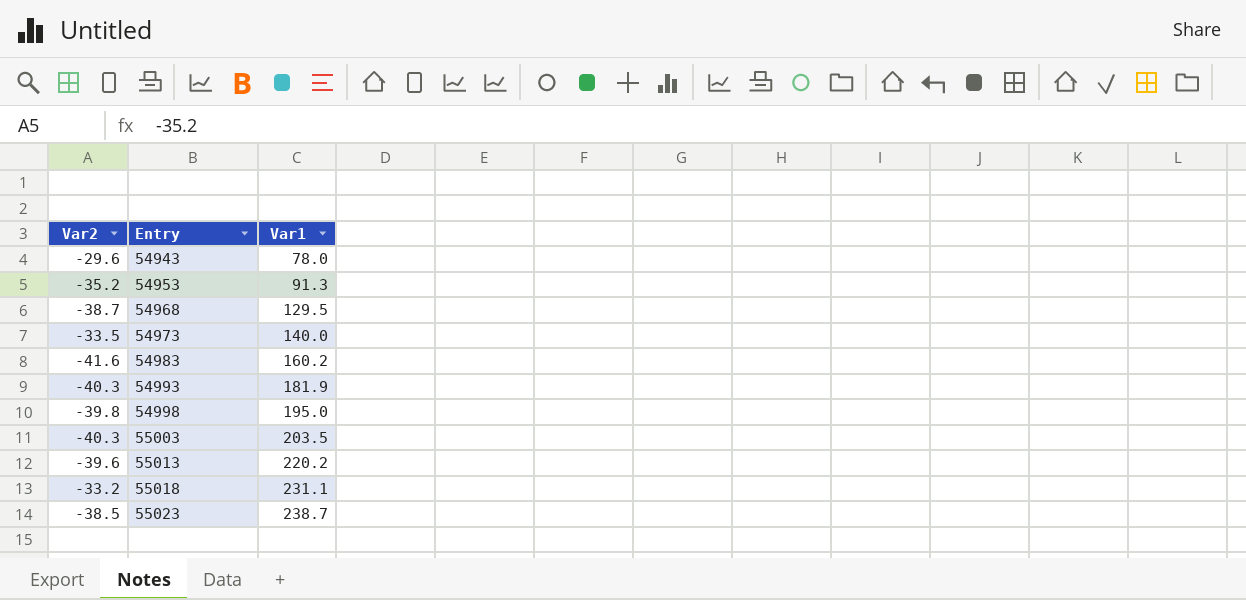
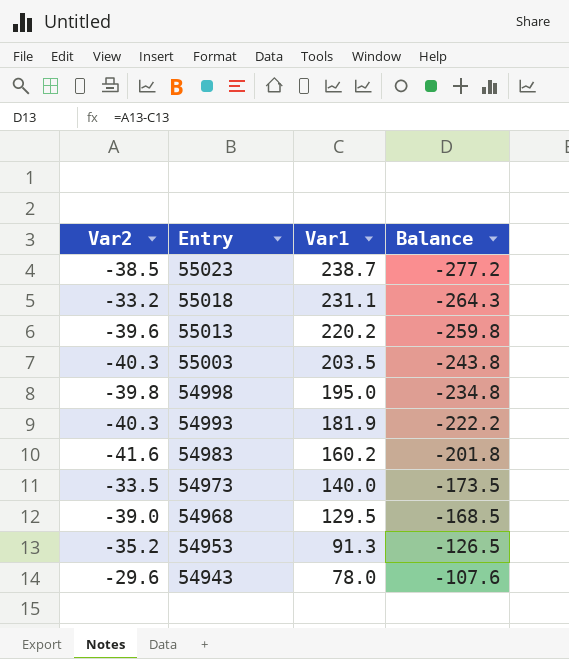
row order: Entry ascending -> Entry descending
column Balance | formula: none -> [Var2] - [Var1]
54968 | Var2: -38.7 -> -39.0

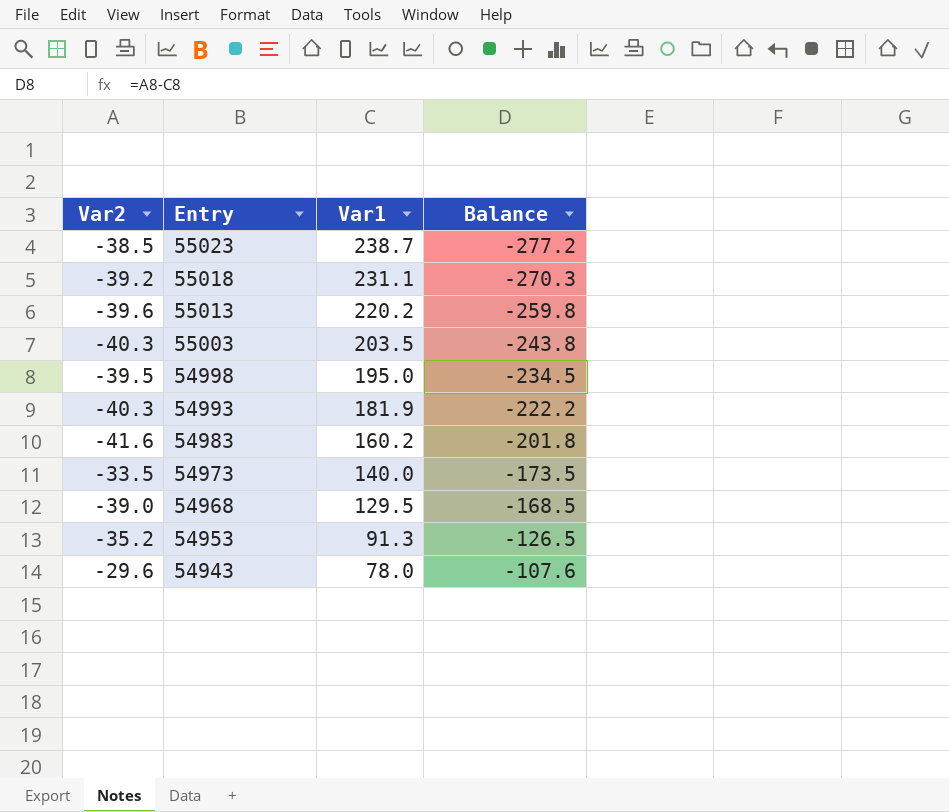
55018 | Var2: -33.2 -> -39.2
55018 | Balance: -264.3 -> -270.3
54998 | Var2: -39.8 -> -39.5
54998 | Balance: -234.8 -> -234.5

